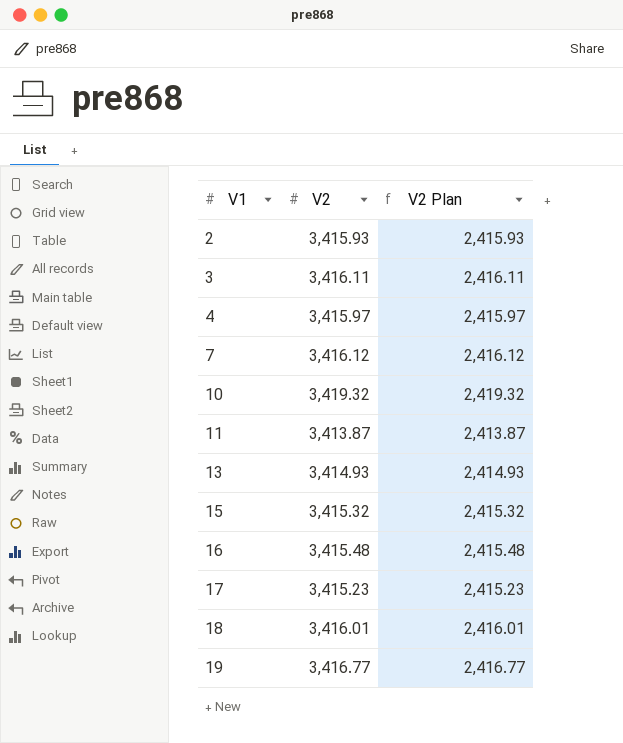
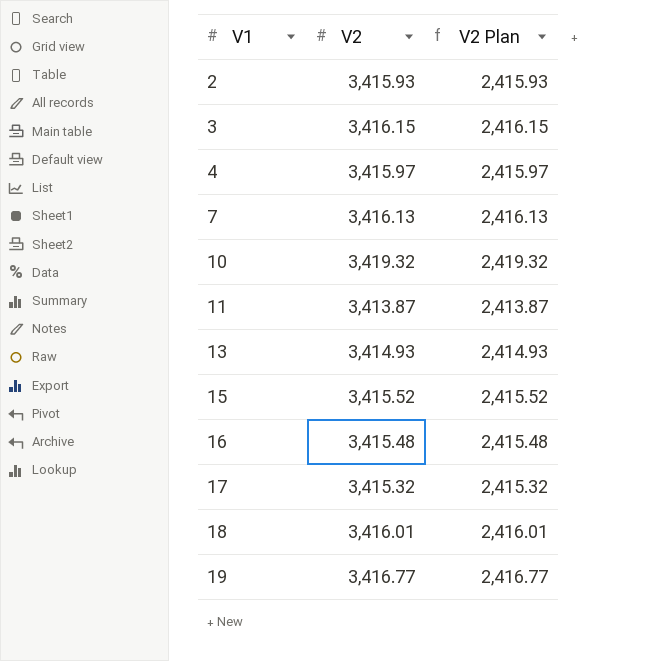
3 | V2: 3,416.11 -> 3,416.15
3 | V2 Plan: 2,416.11 -> 2,416.15
7 | V2: 3,416.12 -> 3,416.13
7 | V2 Plan: 2,416.12 -> 2,416.13
15 | V2: 3,415.32 -> 3,415.52
15 | V2 Plan: 2,415.32 -> 2,415.52
17 | V2: 3,415.23 -> 3,415.32
17 | V2 Plan: 2,415.23 -> 2,415.32

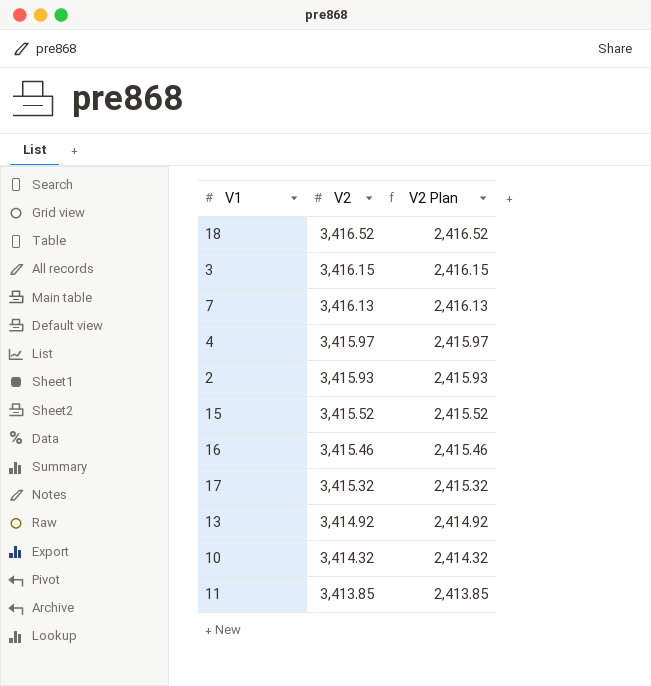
row order: V1 ascending -> V2 descending
row 19: 3,416.77 | 2,416.77 -> none
18 | V2: 3,416.01 -> 3,416.52
18 | V2 Plan: 2,416.01 -> 2,416.52
16 | V2: 3,415.48 -> 3,415.46
16 | V2 Plan: 2,415.48 -> 2,415.46
13 | V2: 3,414.93 -> 3,414.92
13 | V2 Plan: 2,414.93 -> 2,414.92
10 | V2: 3,419.32 -> 3,414.32
10 | V2 Plan: 2,419.32 -> 2,414.32
11 | V2: 3,413.87 -> 3,413.85
11 | V2 Plan: 2,413.87 -> 2,413.85

